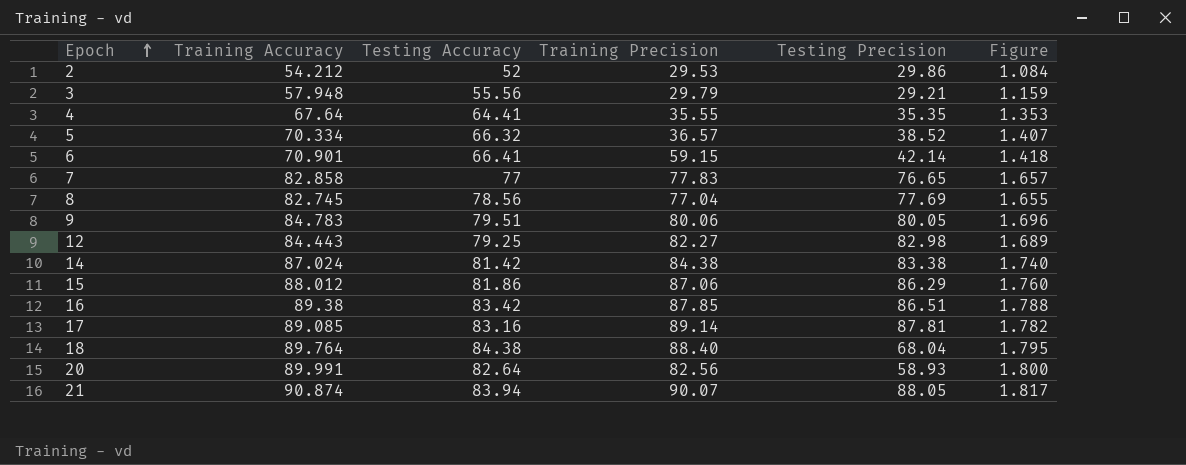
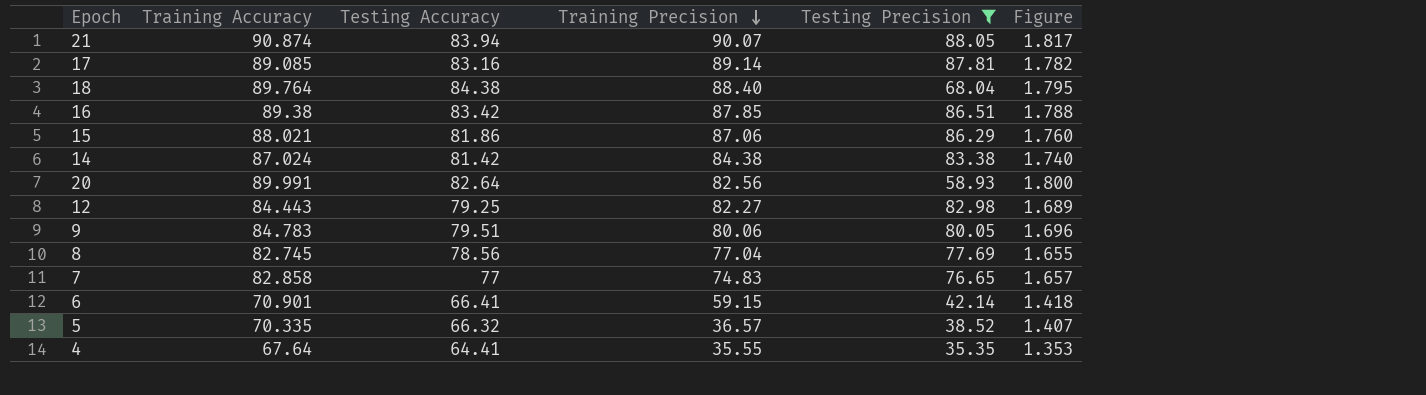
filter: none -> Testing Precision >= 35.35
row order: Epoch ascending -> Training Precision descending
15 | Training Accuracy: 88.012 -> 88.021
7 | Training Precision: 77.83 -> 74.83
5 | Training Accuracy: 70.334 -> 70.335

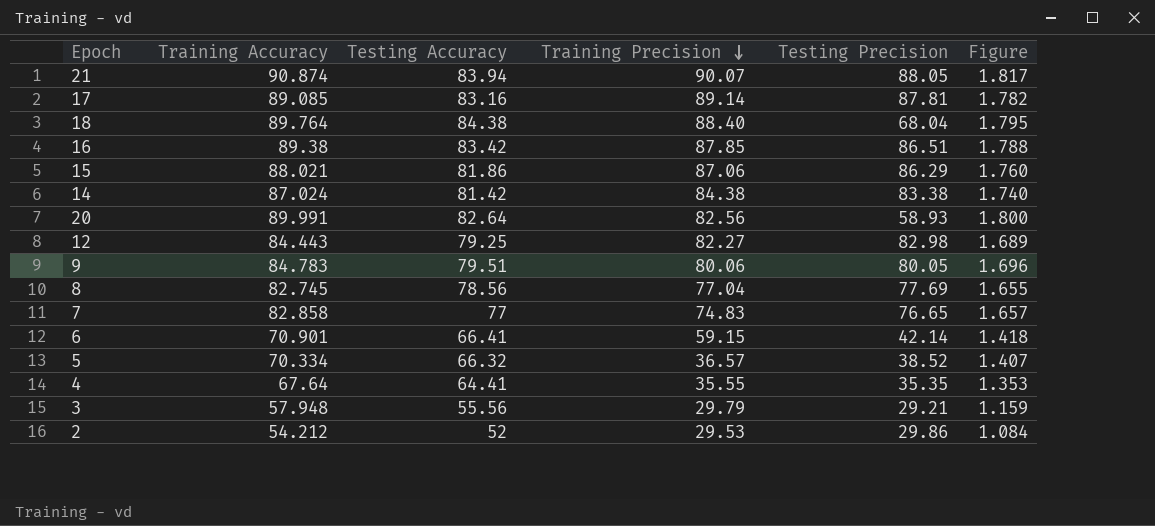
filter: Testing Precision >= 35.35 -> none
5 | Training Accuracy: 70.335 -> 70.334

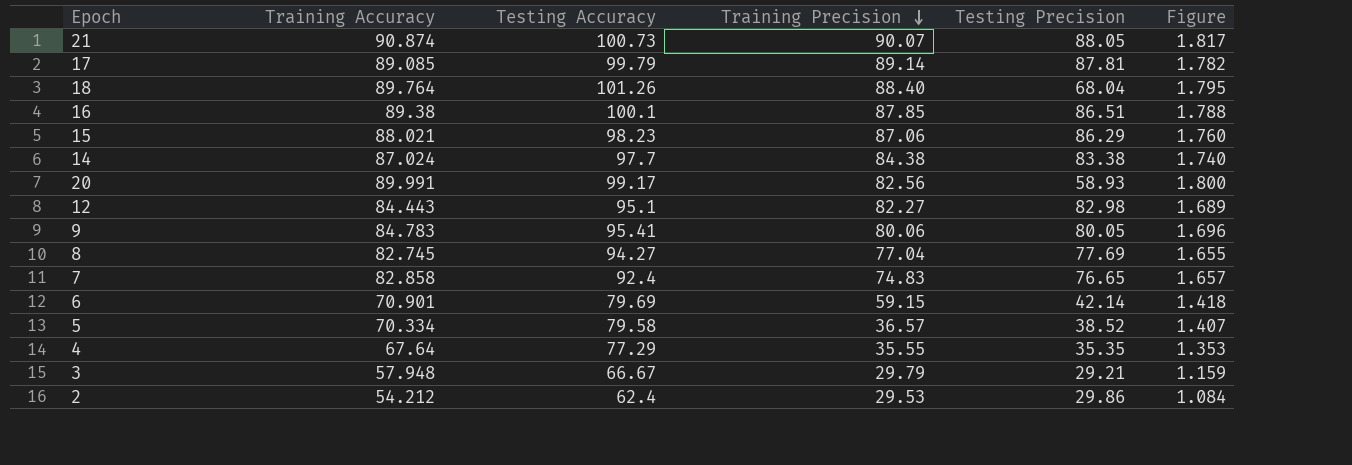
21 | Testing Accuracy: 83.94 -> 100.73
17 | Testing Accuracy: 83.16 -> 99.79
18 | Testing Accuracy: 84.38 -> 101.26
16 | Testing Accuracy: 83.42 -> 100.1
15 | Testing Accuracy: 81.86 -> 98.23
14 | Testing Accuracy: 81.42 -> 97.7
20 | Testing Accuracy: 82.64 -> 99.17
12 | Testing Accuracy: 79.25 -> 95.1
9 | Testing Accuracy: 79.51 -> 95.41
8 | Testing Accuracy: 78.56 -> 94.27
7 | Testing Accuracy: 77 -> 92.4
6 | Testing Accuracy: 66.41 -> 79.69
5 | Testing Accuracy: 66.32 -> 79.58
4 | Testing Accuracy: 64.41 -> 77.29
3 | Testing Accuracy: 55.56 -> 66.67
2 | Testing Accuracy: 52 -> 62.4

